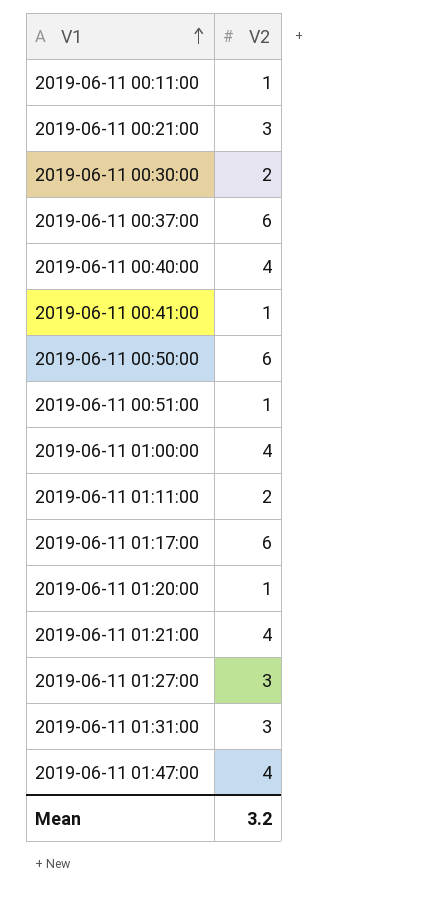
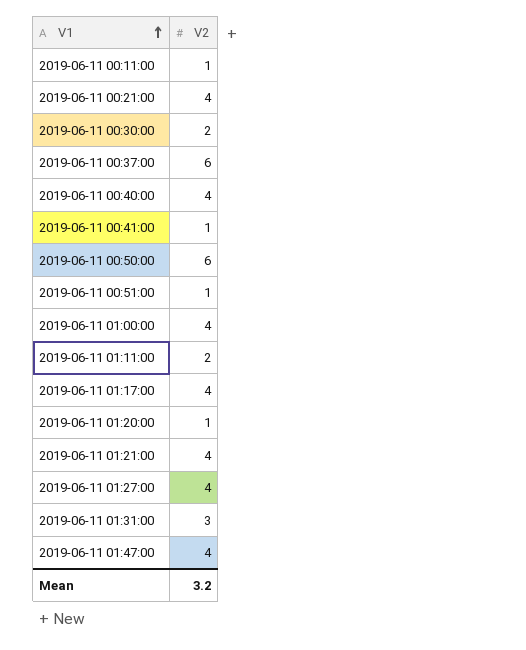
2019-06-11 00:21:00 | V2: 3 -> 4
2019-06-11 01:17:00 | V2: 6 -> 4
2019-06-11 01:27:00 | V2: 3 -> 4

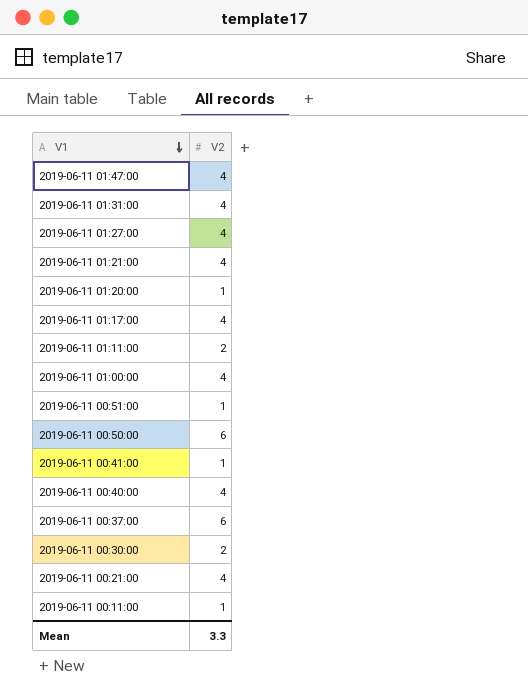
row order: V1 ascending -> V1 descending
2019-06-11 01:31:00 | V2: 3 -> 4
Mean | V2: 3.2 -> 3.3

